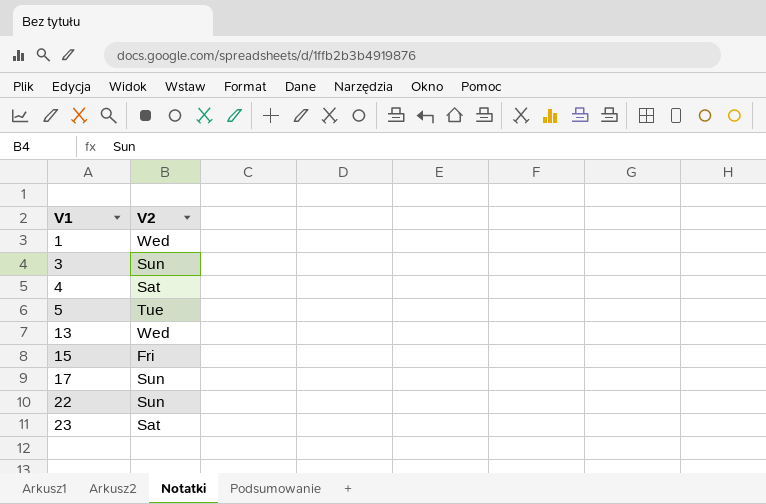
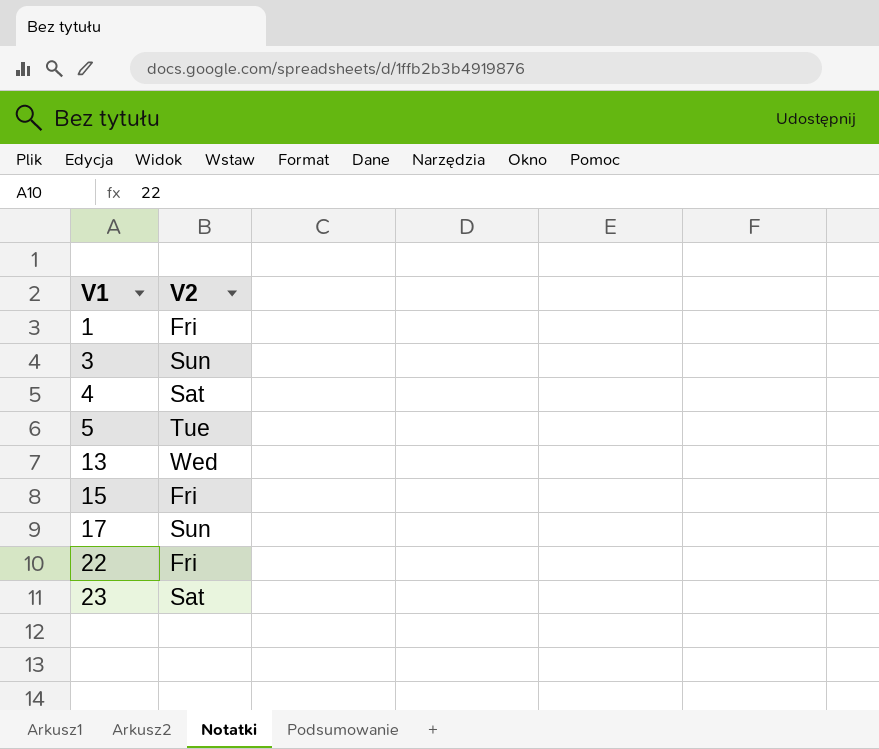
1 | V2: Wed -> Fri
22 | V2: Sun -> Fri

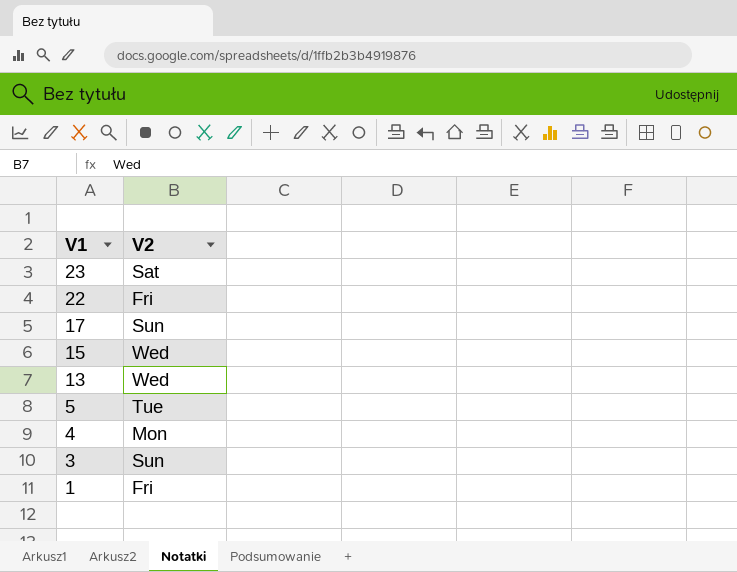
row order: V1 ascending -> V1 descending
15 | V2: Fri -> Wed
4 | V2: Sat -> Mon

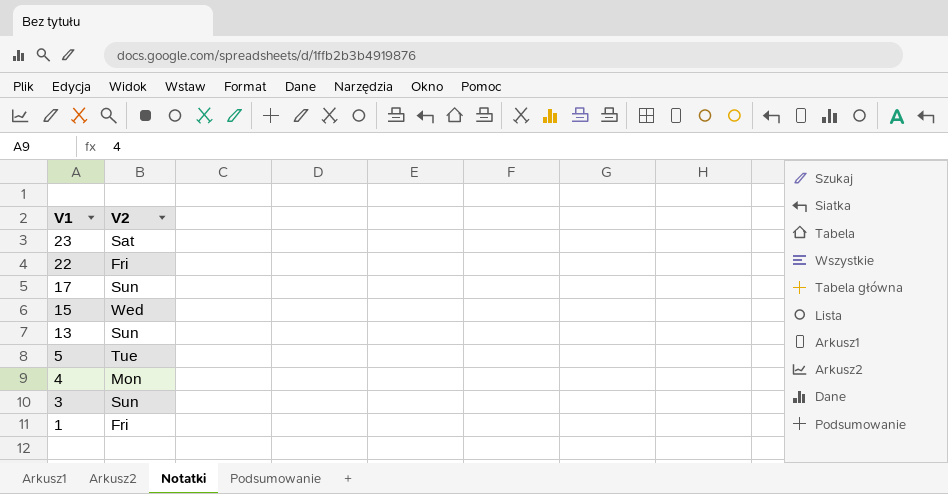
13 | V2: Wed -> Sun

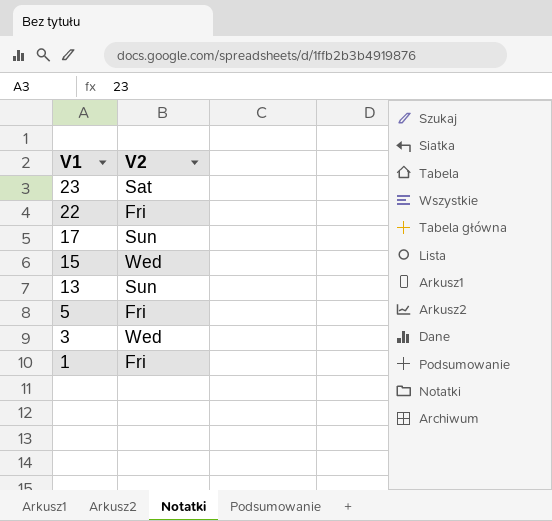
row 4: Mon -> none
5 | V2: Tue -> Fri
3 | V2: Sun -> Wed

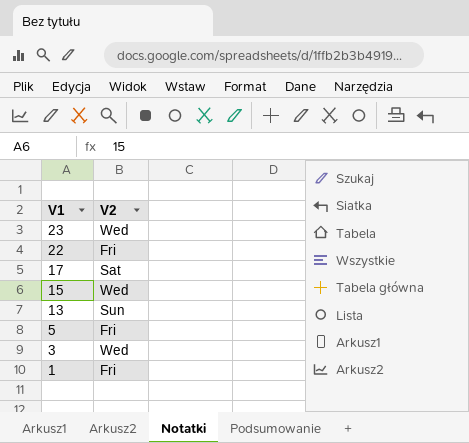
23 | V2: Sat -> Wed
17 | V2: Sun -> Sat

